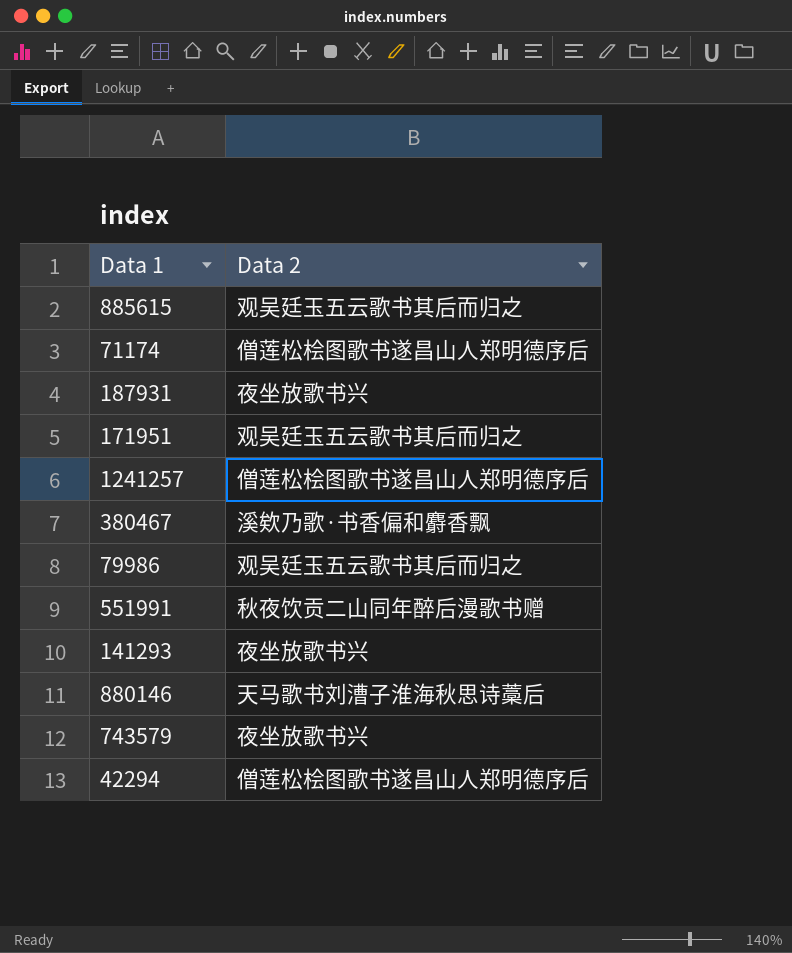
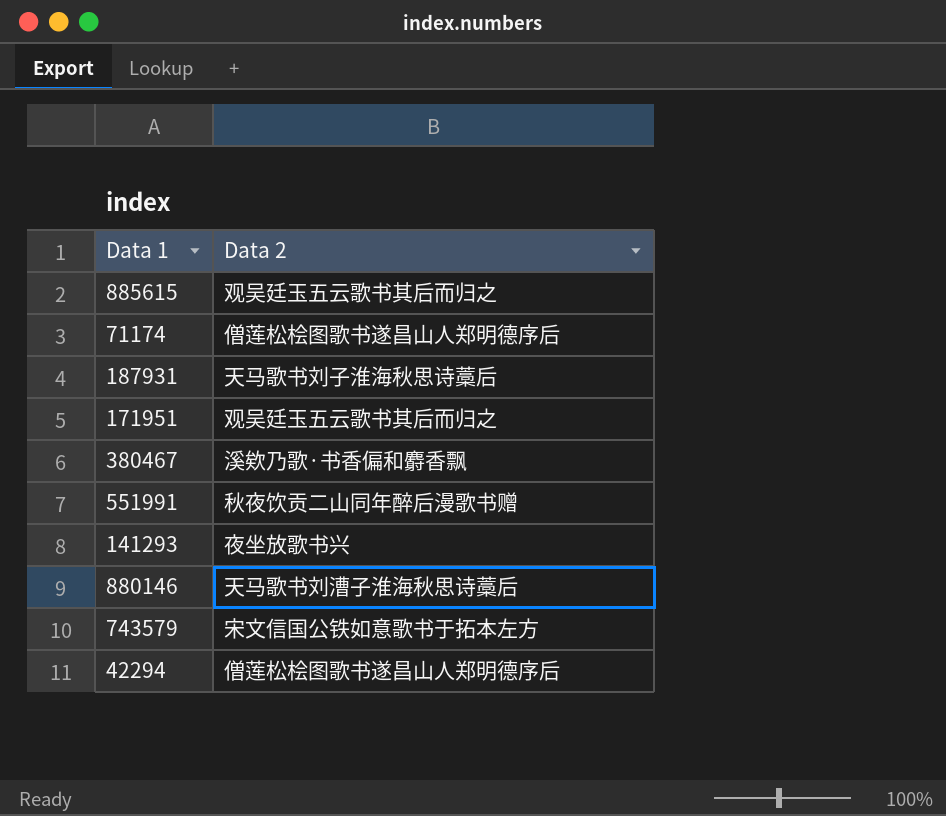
row 1241257: 僧莲松桧图歌书遂昌山人郑明德序后 -> none
row 79986: 观吴廷玉五云歌书其后而归之 -> none
187931 | Data 2: 夜坐放歌书兴 -> 天马歌书刘子淮海秋思诗藁后
743579 | Data 2: 夜坐放歌书兴 -> 宋文信国公铁如意歌书于拓本左方

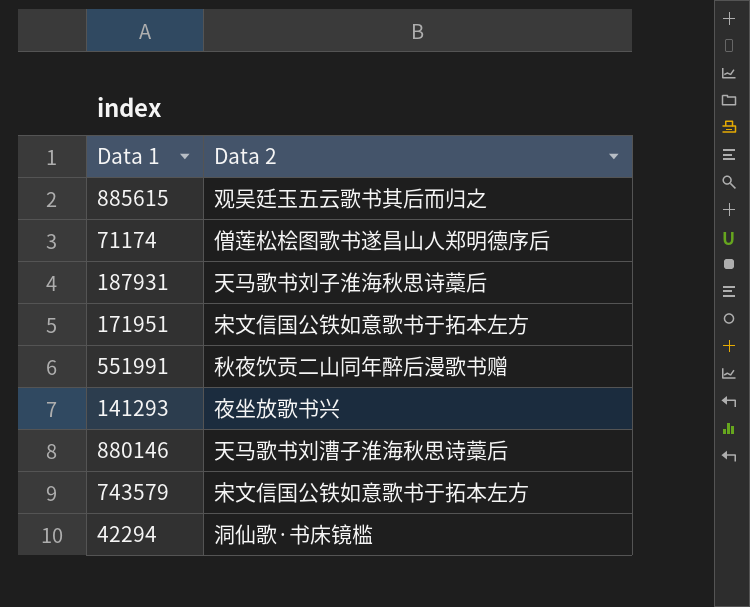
row 380467: 溪欸乃歌·书香偏和麝香飘 -> none
171951 | Data 2: 观吴廷玉五云歌书其后而归之 -> 宋文信国公铁如意歌书于拓本左方
42294 | Data 2: 僧莲松桧图歌书遂昌山人郑明德序后 -> 洞仙歌·书床镜槛

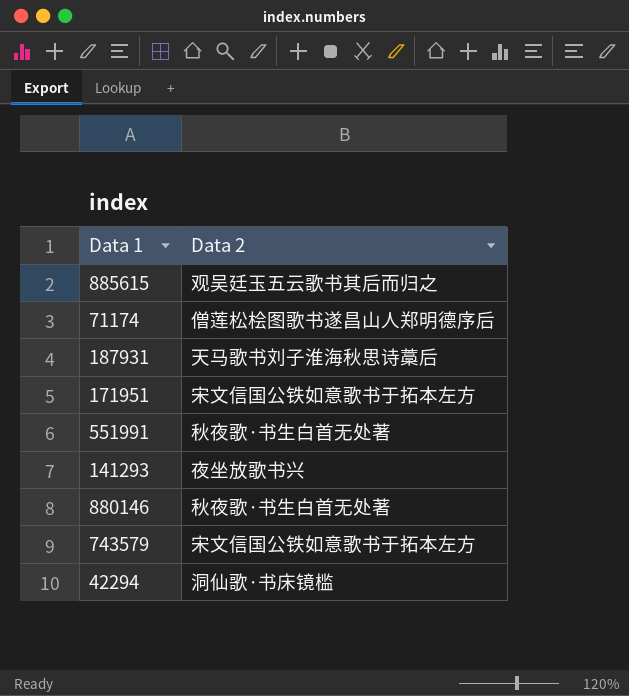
551991 | Data 2: 秋夜饮贡二山同年醉后漫歌书赠 -> 秋夜歌·书生白首无处著
880146 | Data 2: 天马歌书刘漕子淮海秋思诗藁后 -> 秋夜歌·书生白首无处著

